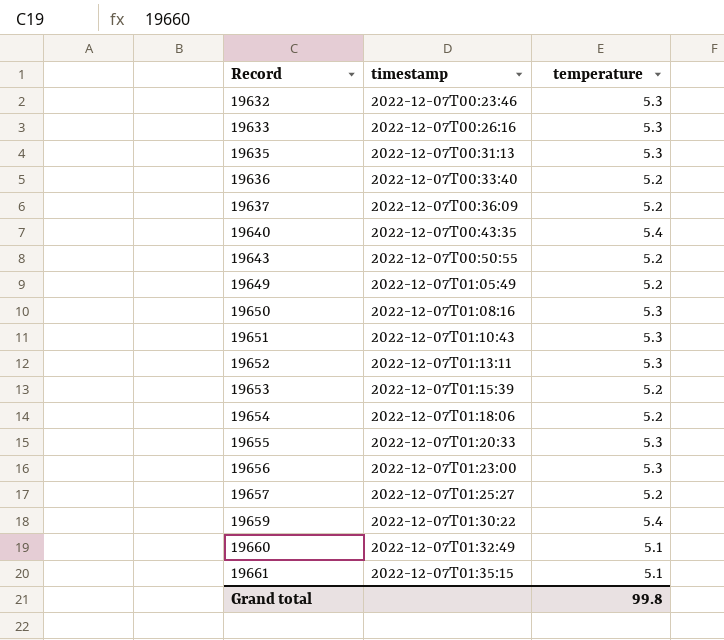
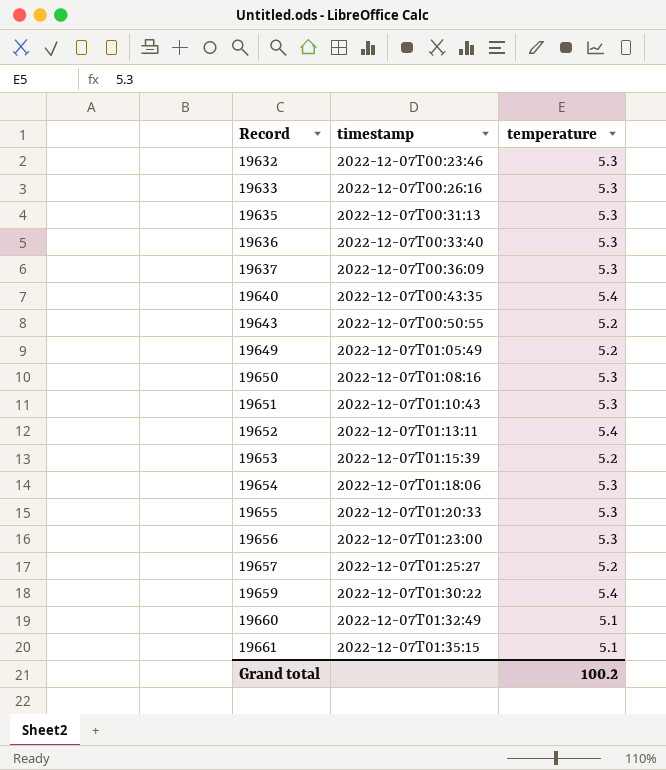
19636 | temperature: 5.2 -> 5.3
19637 | temperature: 5.2 -> 5.3
19652 | temperature: 5.3 -> 5.4
19654 | temperature: 5.2 -> 5.3
Grand total | temperature: 99.8 -> 100.2

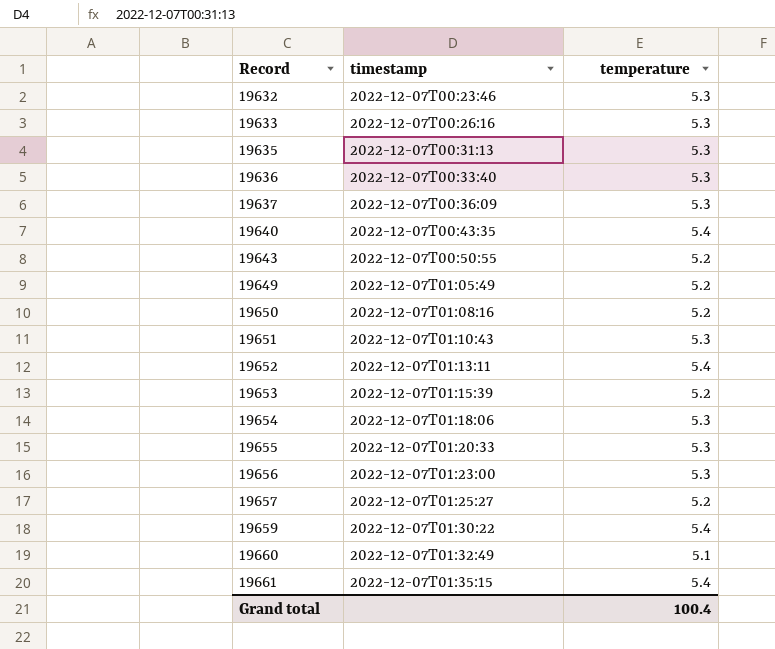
19650 | temperature: 5.3 -> 5.2
19661 | temperature: 5.1 -> 5.4
Grand total | temperature: 100.2 -> 100.4

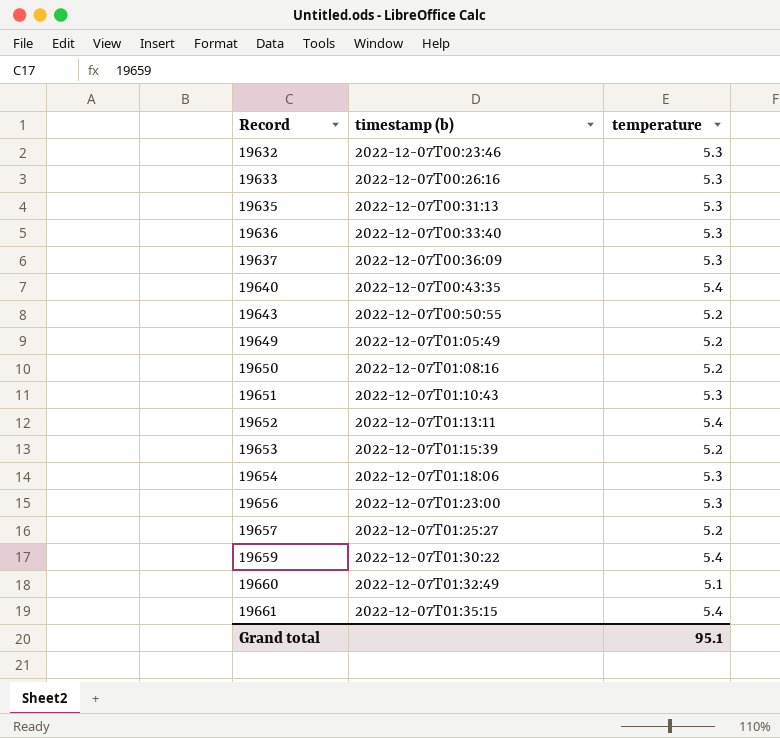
column name: timestamp -> timestamp (b)
row 19655: 2022-12-07T01:20:33 | 5.3 -> none
Grand total | temperature: 100.4 -> 95.1

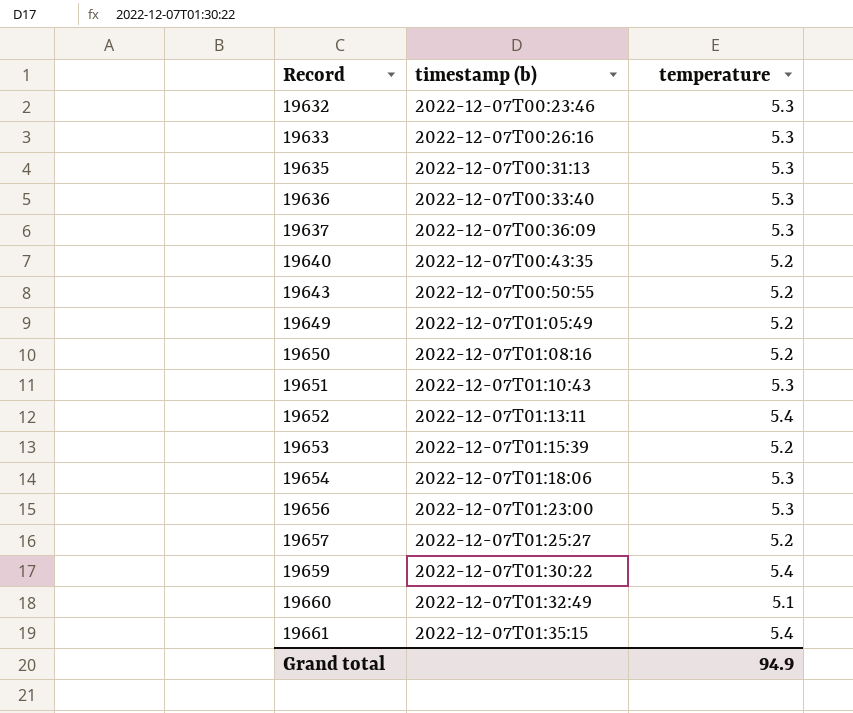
19640 | temperature: 5.4 -> 5.2
Grand total | temperature: 95.1 -> 94.9

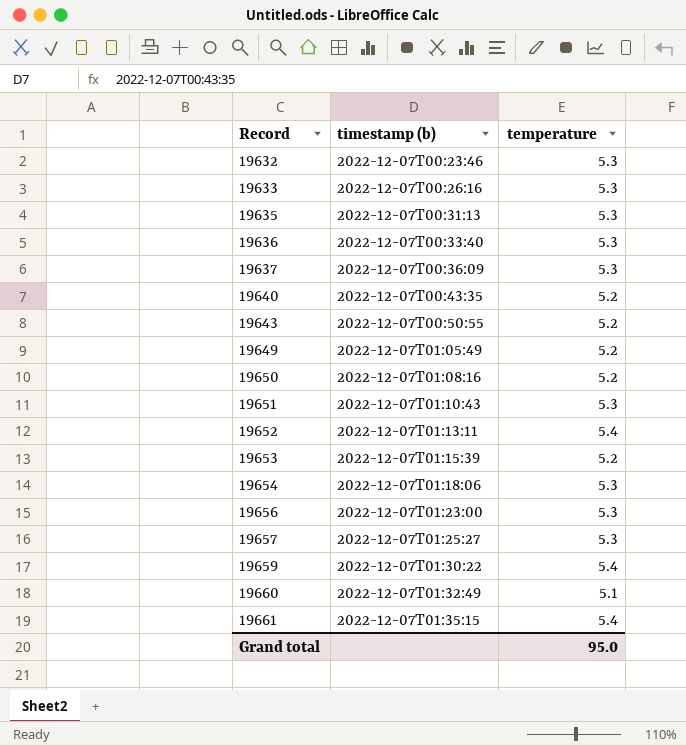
19657 | temperature: 5.2 -> 5.3
Grand total | temperature: 94.9 -> 95.0

